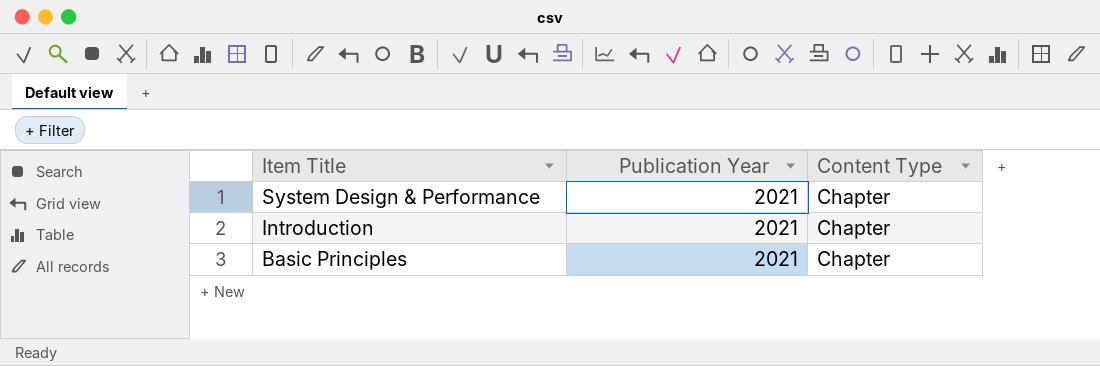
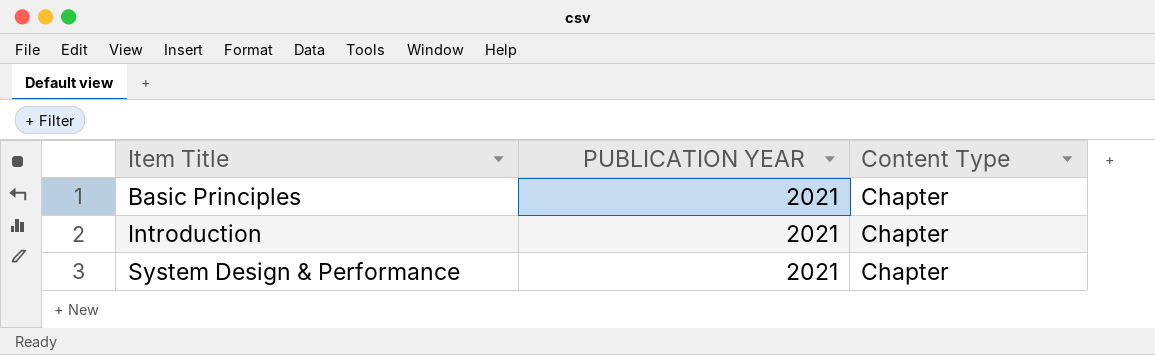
row order: Item Title descending -> Item Title ascending
column name: Publication Year -> PUBLICATION YEAR

